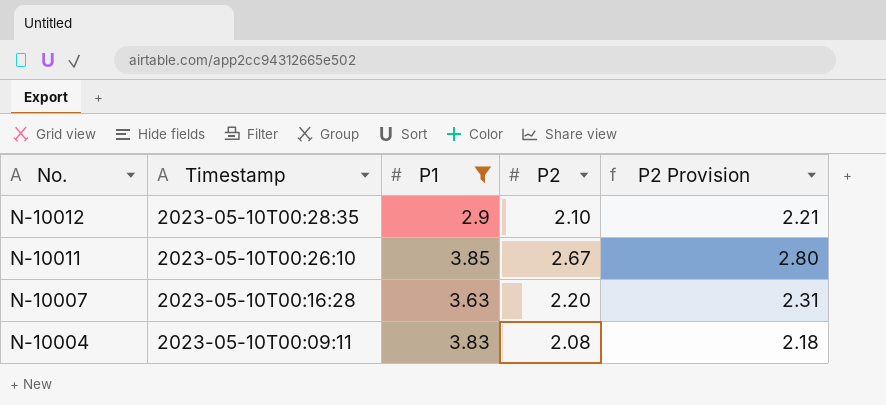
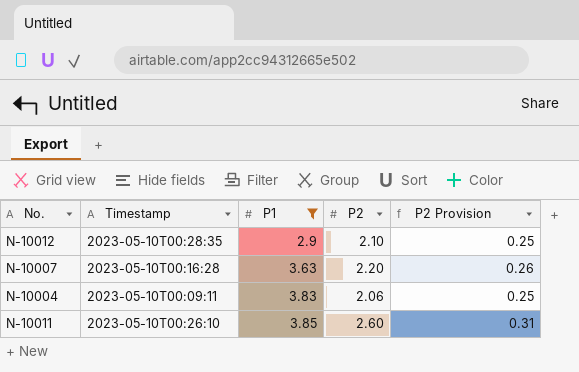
row order: No. descending -> P1 ascending
column P2 Provision | formula: [P2] * 1.05 -> [P2] * 0.12
N-10004 | P2: 2.08 -> 2.06
N-10011 | P2: 2.67 -> 2.60

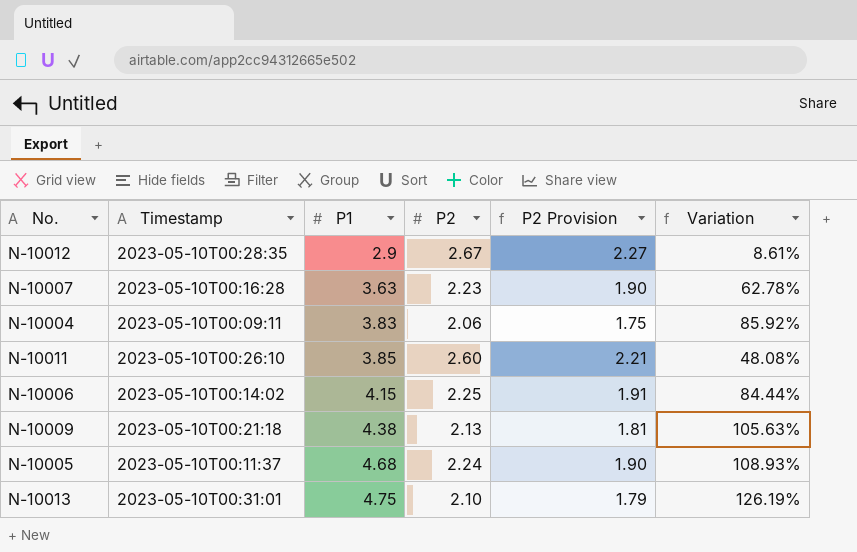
filter: P1 <= 3.85 -> none
column P2 Provision | formula: [P2] * 0.12 -> [P2] * 0.85
column Variation | formula: none -> ([P1] - [P2]) / [P2]
N-10012 | P2: 2.10 -> 2.67
N-10007 | P2: 2.20 -> 2.23

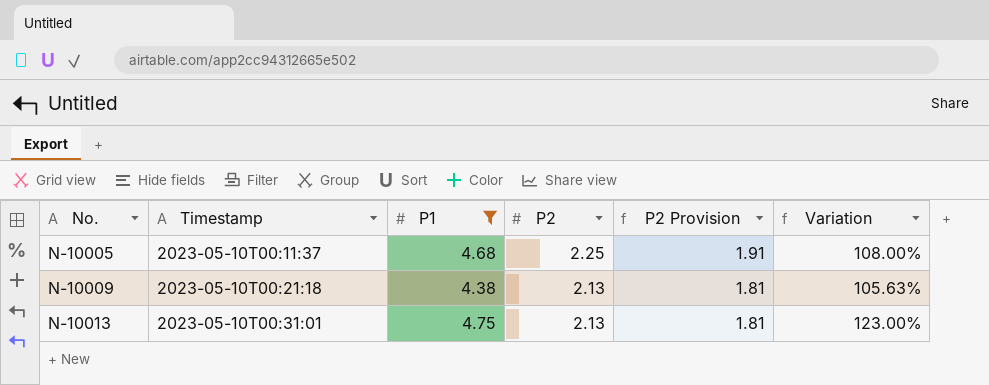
filter: none -> P1 >= 4.38
row order: P1 ascending -> No. ascending
N-10005 | P2: 2.24 -> 2.25
N-10005 | P2 Provision: 1.90 -> 1.91
N-10005 | Variation: 108.93% -> 108.00%
N-10013 | P2: 2.10 -> 2.13
N-10013 | P2 Provision: 1.79 -> 1.81
N-10013 | Variation: 126.19% -> 123.00%

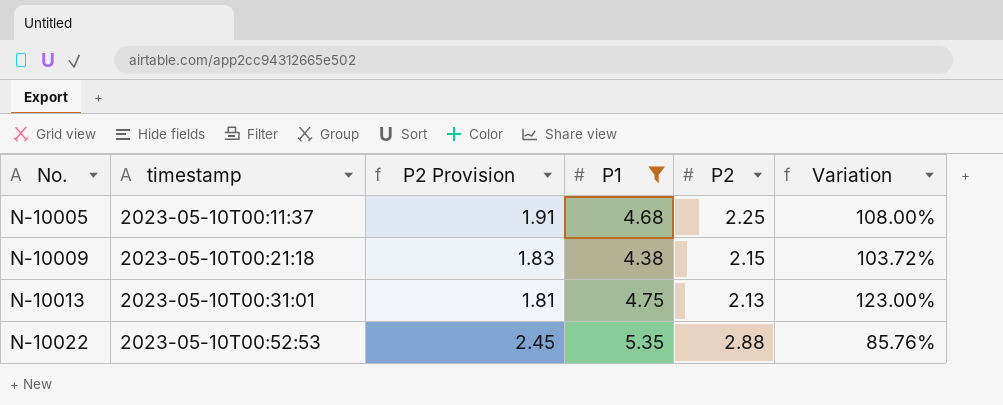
column name: Timestamp -> timestamp
column P2 Provision | position: 5 -> 3
N-10009 | P2 Provision: 1.81 -> 1.83
N-10009 | P2: 2.13 -> 2.15
N-10009 | Variation: 105.63% -> 103.72%
row N-10022: none -> 2023-05-10T00:52:53 | 2.45 | 5.35 | 2.88 | 85.76%

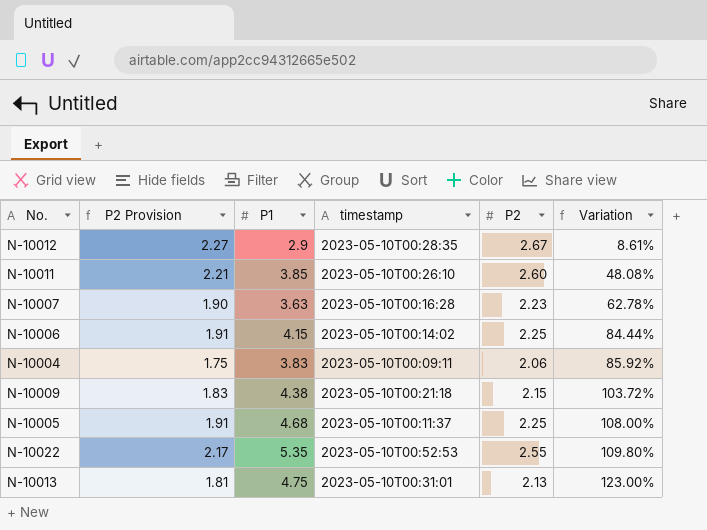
filter: P1 >= 4.38 -> none
row order: No. ascending -> Variation ascending
column timestamp | position: 2 -> 4
N-10022 | P2 Provision: 2.45 -> 2.17
N-10022 | P2: 2.88 -> 2.55
N-10022 | Variation: 85.76% -> 109.80%

